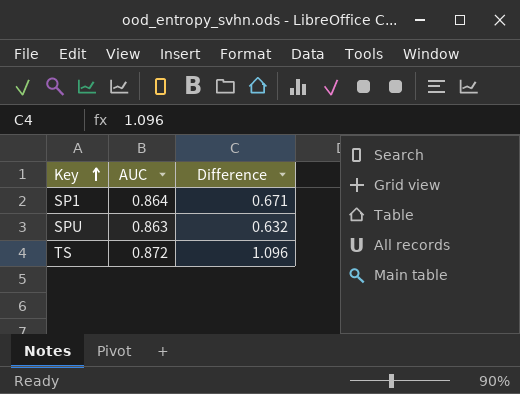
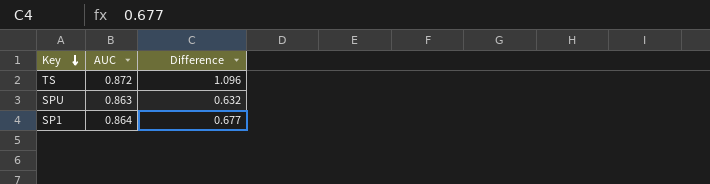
row order: Key ascending -> Key descending
SP1 | Difference: 0.671 -> 0.677

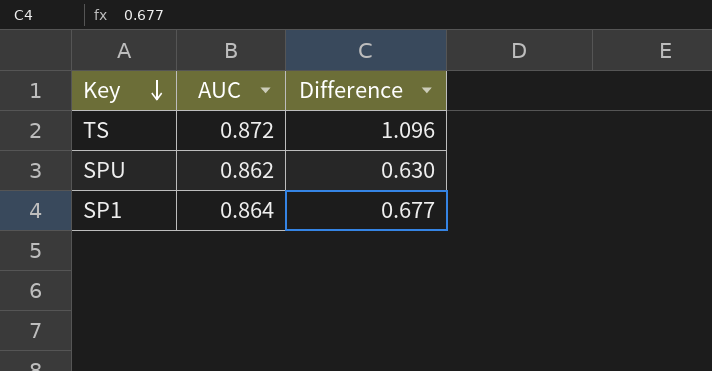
SPU | AUC: 0.863 -> 0.862
SPU | Difference: 0.632 -> 0.630

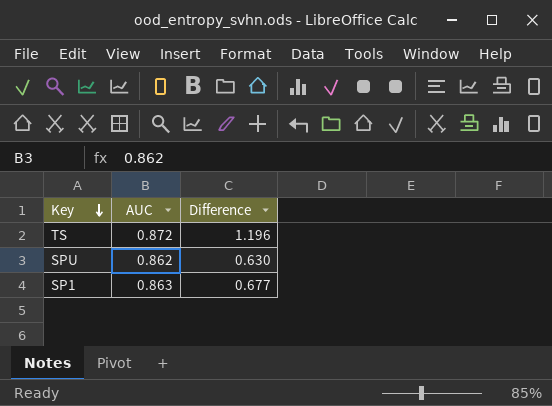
TS | Difference: 1.096 -> 1.196
SP1 | AUC: 0.864 -> 0.863

